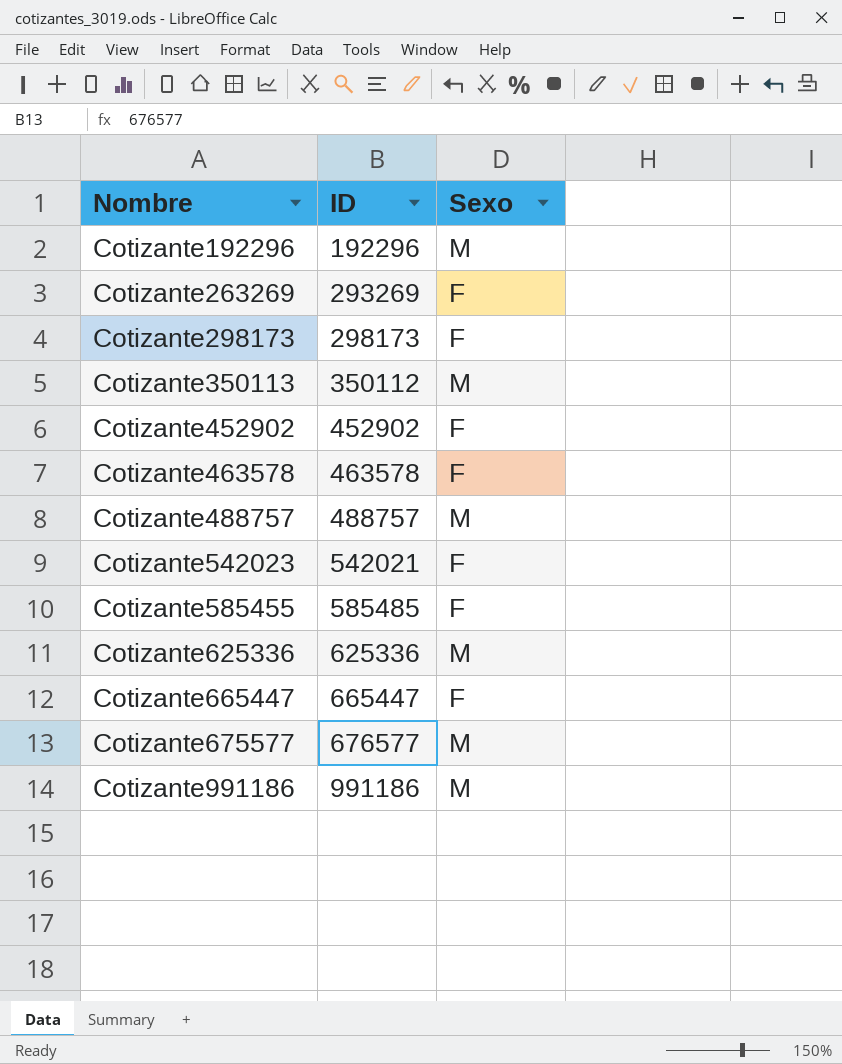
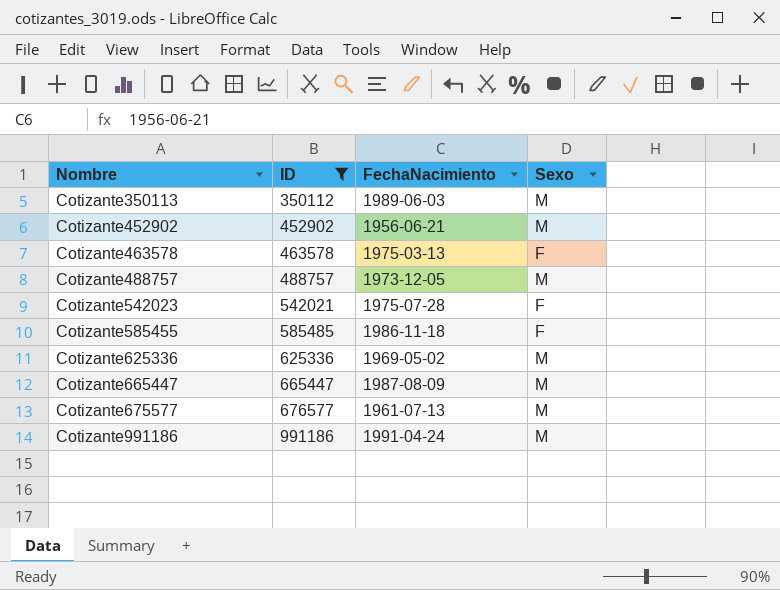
filter: none -> ID >= 350112
column FechaNacimiento | position: none -> 3
Cotizante452902 | Sexo: F -> M
Cotizante665447 | Sexo: F -> M

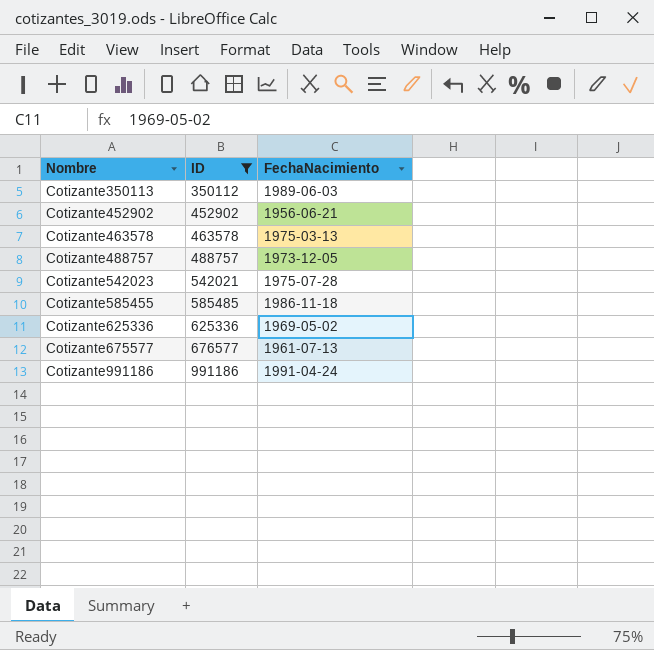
column Sexo | position: 4 -> none
row Cotizante665447: 665447 | 1987-08-09 | M -> none

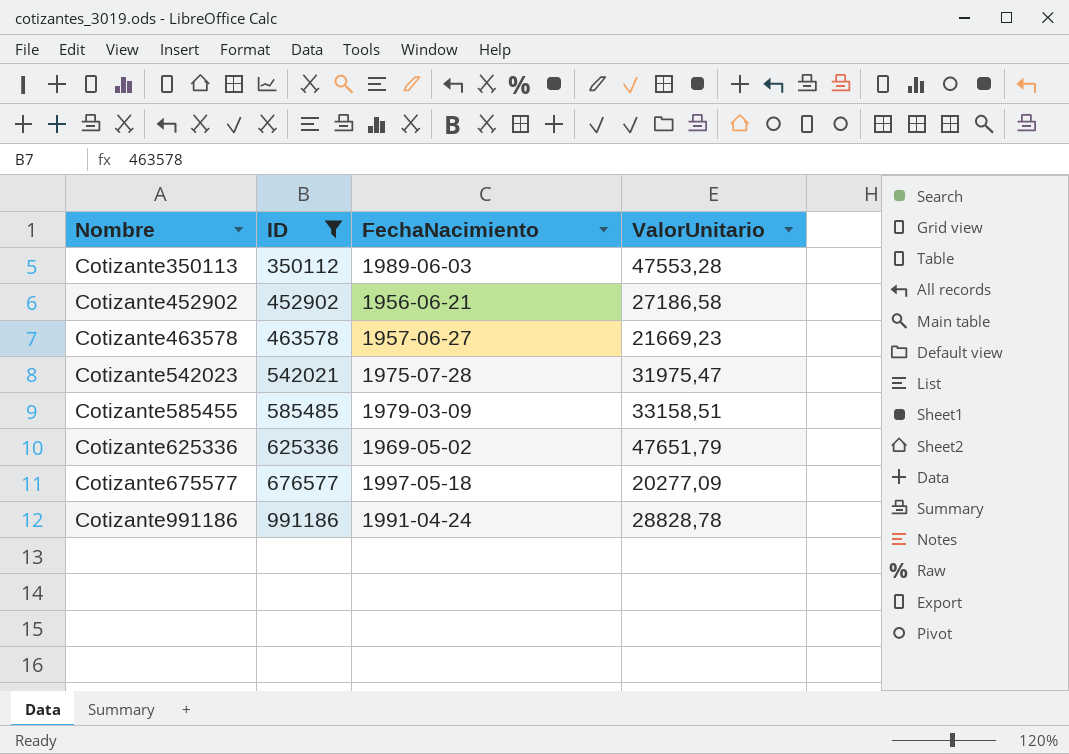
column ValorUnitario | position: none -> 4
row Cotizante488757: 488757 | 1973-12-05 -> none
Cotizante463578 | FechaNacimiento: 1975-03-13 -> 1957-06-27
Cotizante585455 | FechaNacimiento: 1986-11-18 -> 1979-03-09
Cotizante675577 | FechaNacimiento: 1961-07-13 -> 1997-05-18

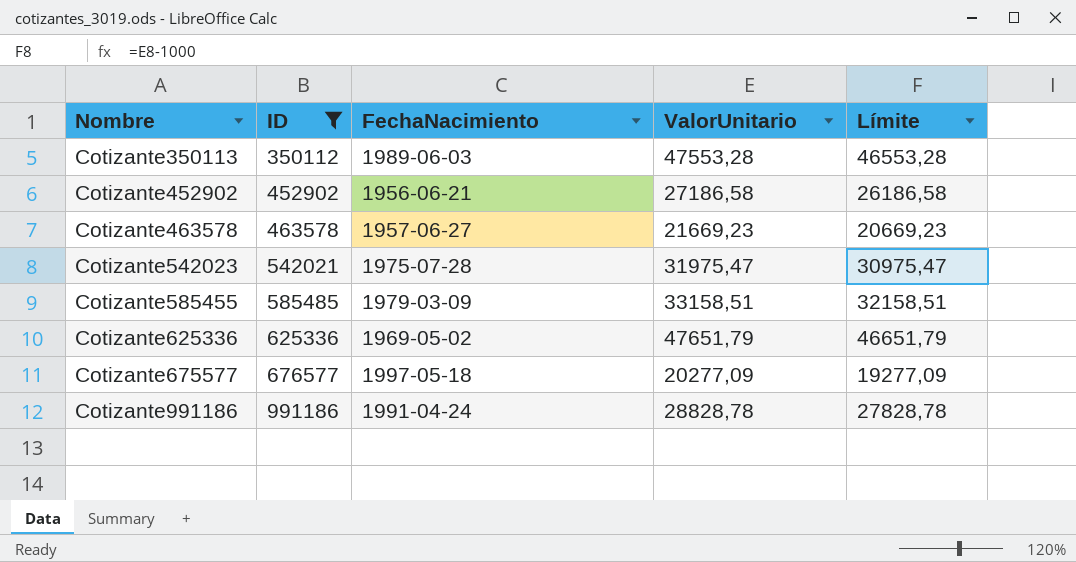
column Límite | formula: none -> [ValorUnitario] - 1000

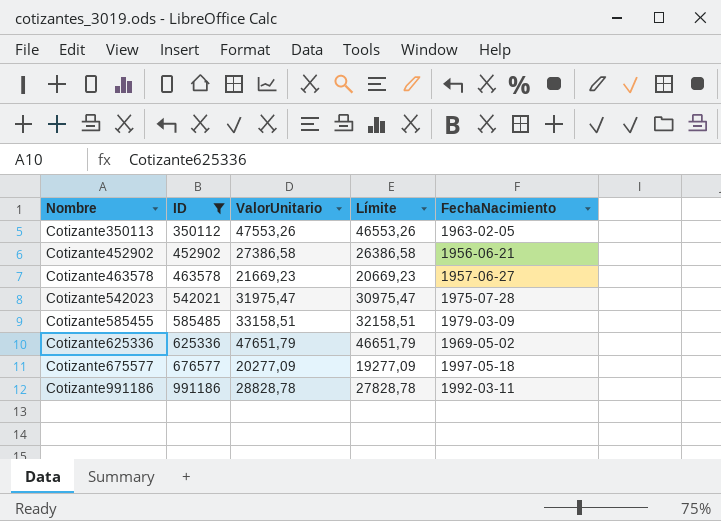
column FechaNacimiento | position: 3 -> 5
Cotizante350113 | ValorUnitario: 47553,28 -> 47553,26
Cotizante350113 | Límite: 46553,28 -> 46553,26
Cotizante350113 | FechaNacimiento: 1989-06-03 -> 1963-02-05
Cotizante452902 | ValorUnitario: 27186,58 -> 27386,58
Cotizante452902 | Límite: 26186,58 -> 26386,58
Cotizante991186 | FechaNacimiento: 1991-04-24 -> 1992-03-11

